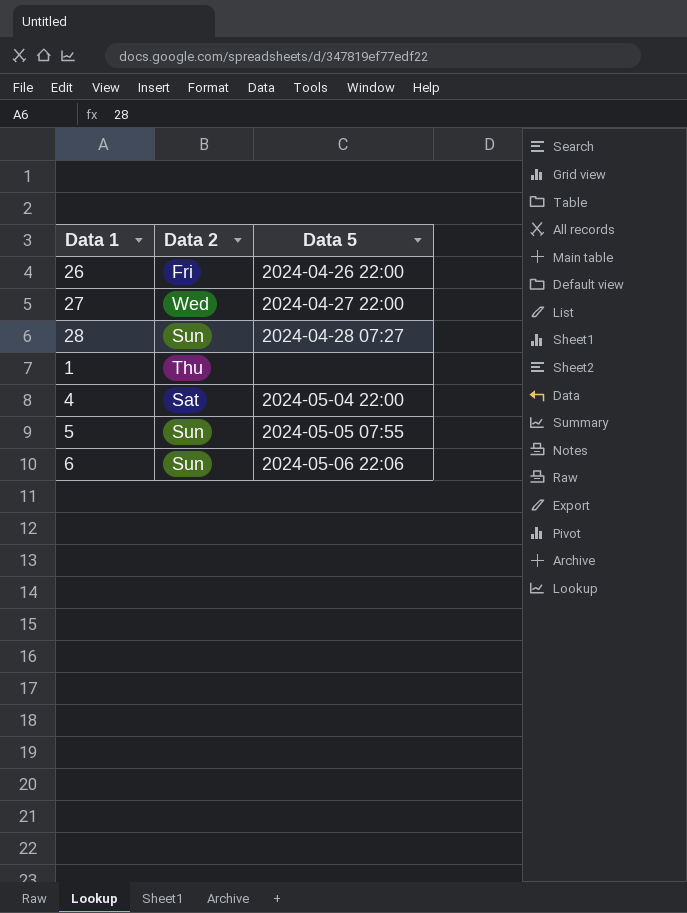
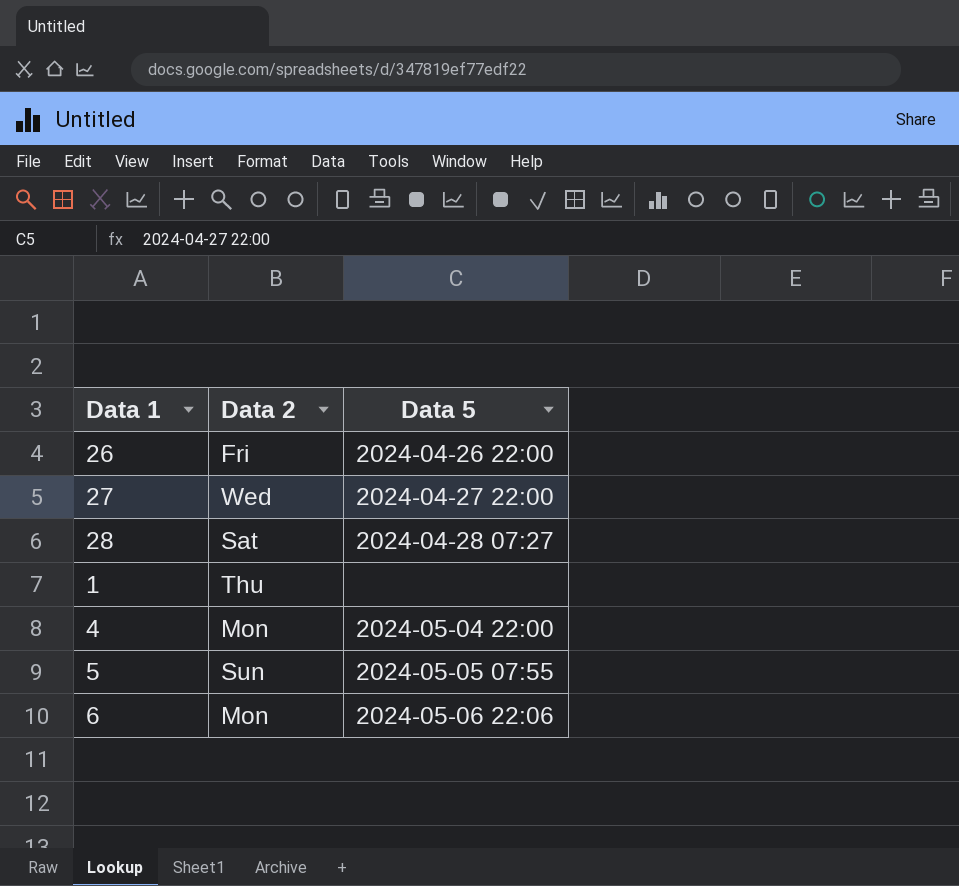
28 | Data 2: Sun -> Sat
4 | Data 2: Sat -> Mon
6 | Data 2: Sun -> Mon

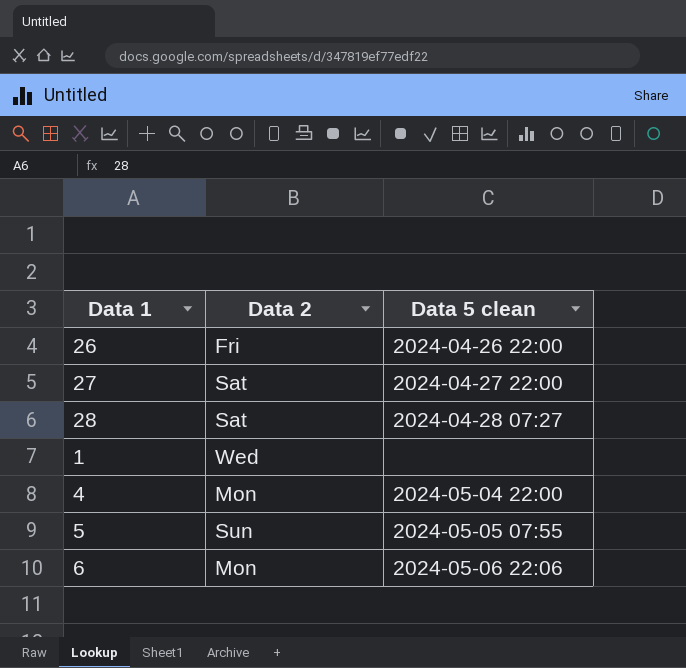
column name: Data 5 -> Data 5 clean
27 | Data 2: Wed -> Sat
1 | Data 2: Thu -> Wed

